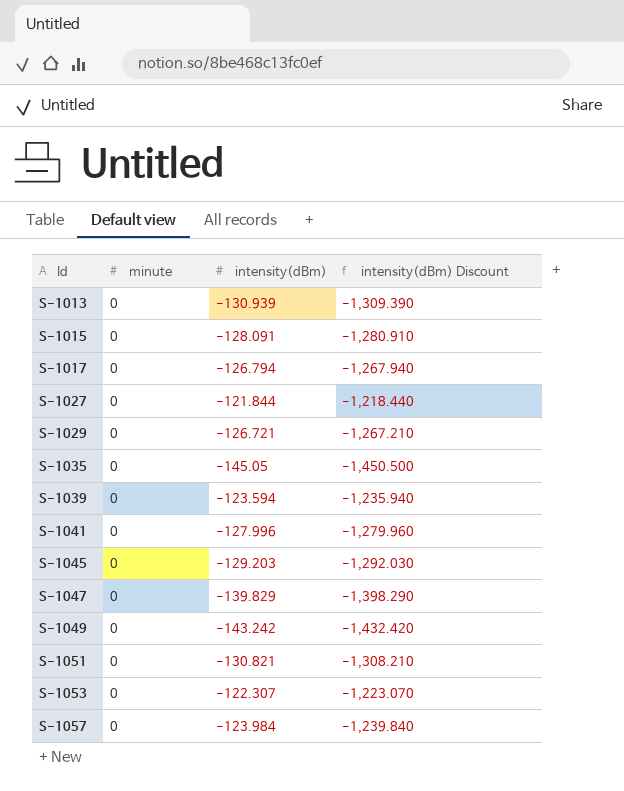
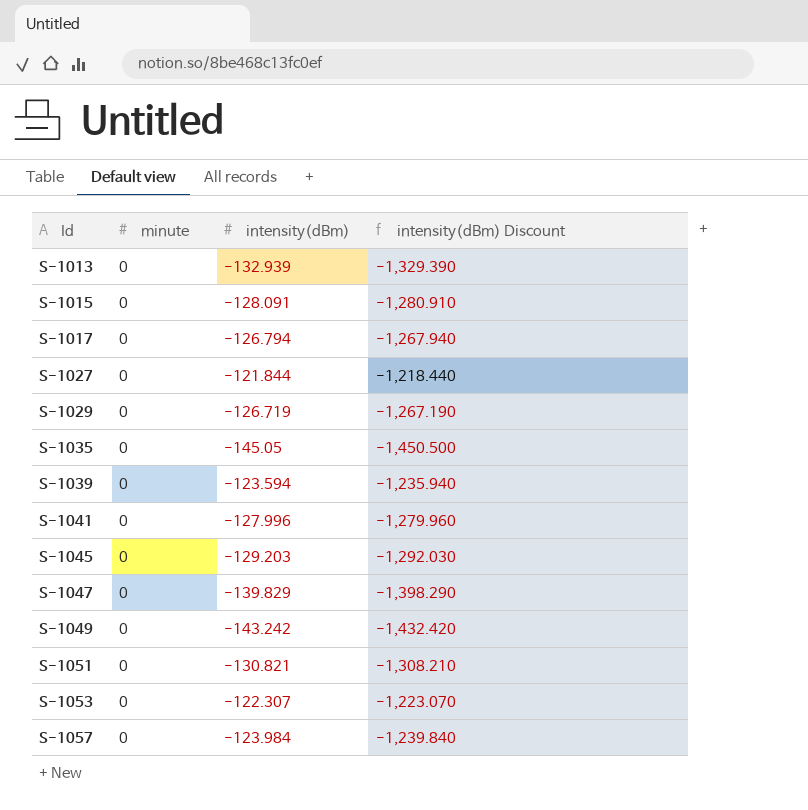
S-1013 | intensity(dBm): -130.939 -> -132.939
S-1013 | intensity(dBm) Discount: -1,309.390 -> -1,329.390
S-1029 | intensity(dBm): -126.721 -> -126.719
S-1029 | intensity(dBm) Discount: -1,267.210 -> -1,267.190

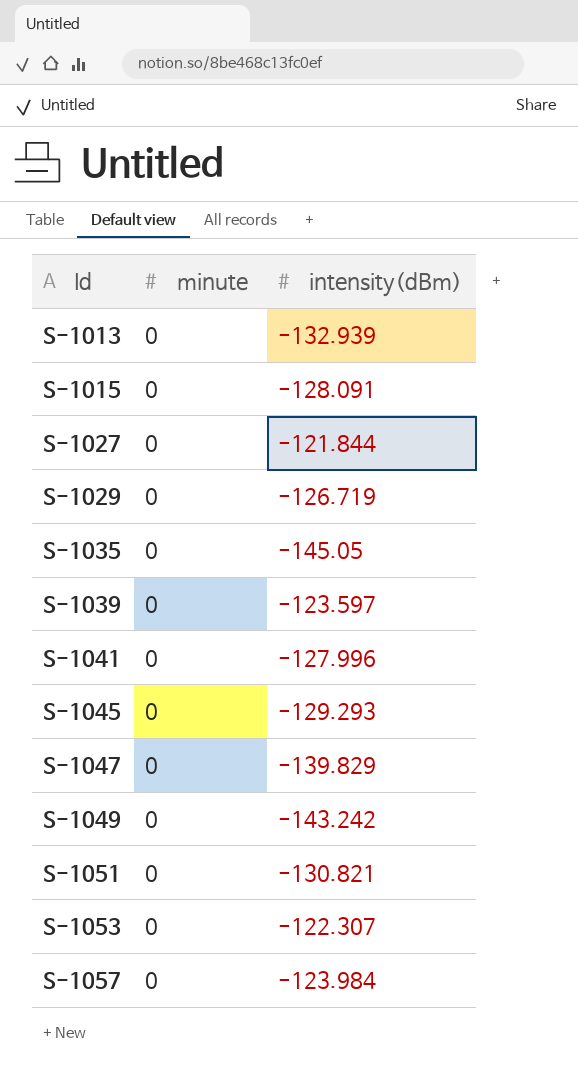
column intensity(dBm) Discount | formula: [intensity(dBm)] * 10 -> none
row S-1017: 0 | -126.794 | -1,267.940 -> none
S-1039 | intensity(dBm): -123.594 -> -123.597
S-1045 | intensity(dBm): -129.203 -> -129.293

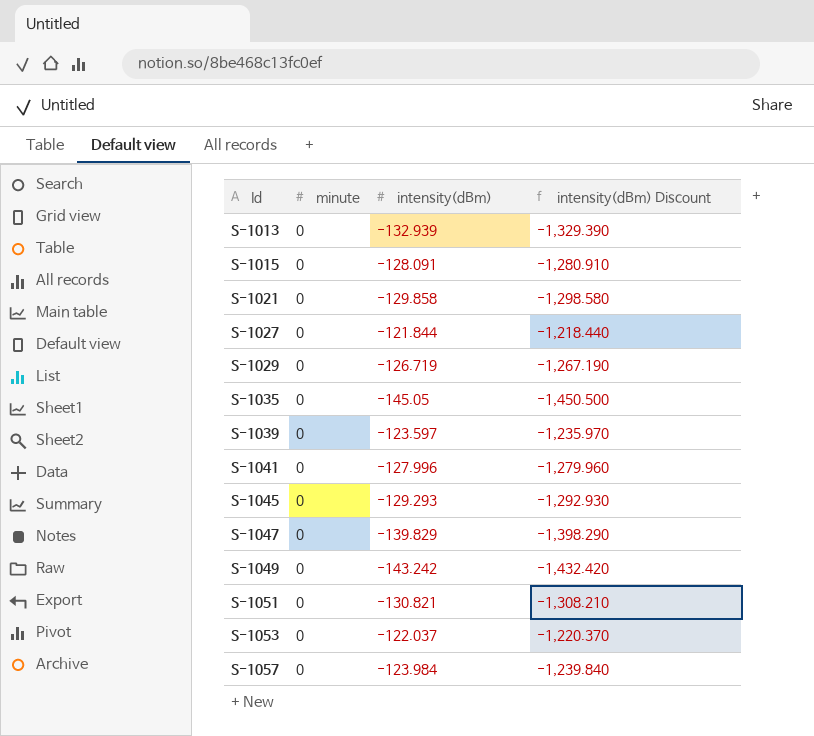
column intensity(dBm) Discount | formula: none -> [intensity(dBm)] * 10
row S-1021: none -> 0 | -129.858 | -1,298.580
S-1053 | intensity(dBm): -122.307 -> -122.037

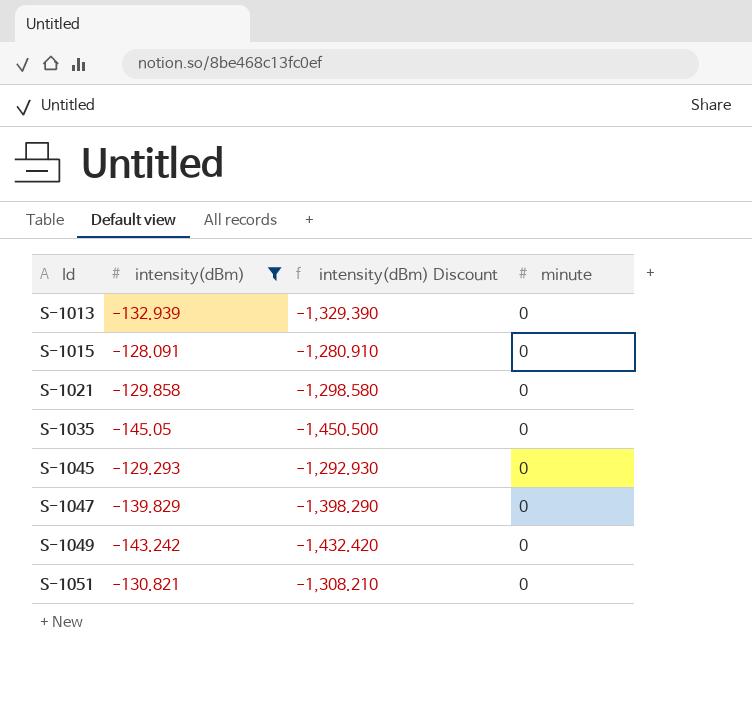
filter: none -> intensity(dBm) <= -128.091
column minute | position: 2 -> 4

